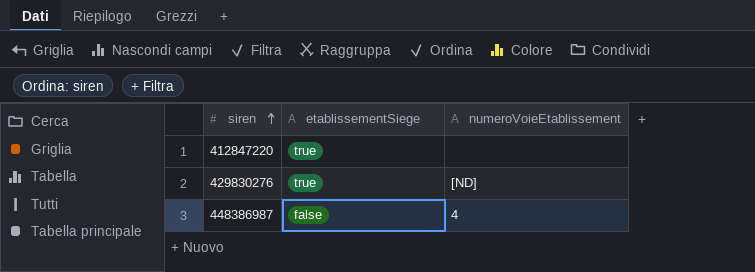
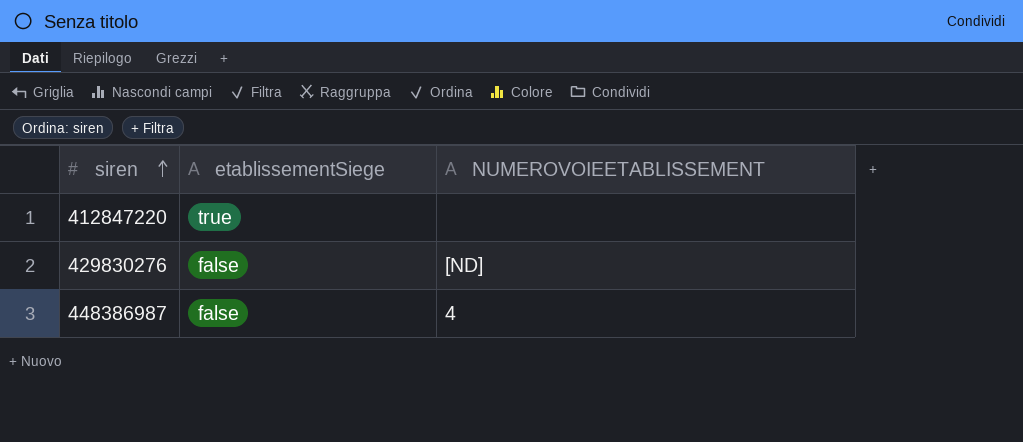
column name: numeroVoieEtablissement -> NUMEROVOIEETABLISSEMENT
429830276 | etablissementSiege: true -> false

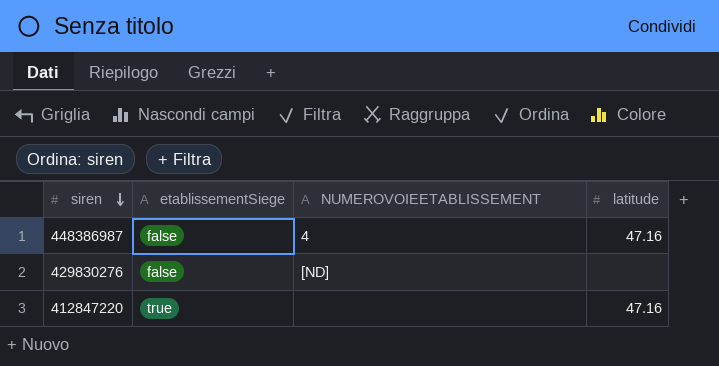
row order: siren ascending -> siren descending
column latitude | position: none -> 4

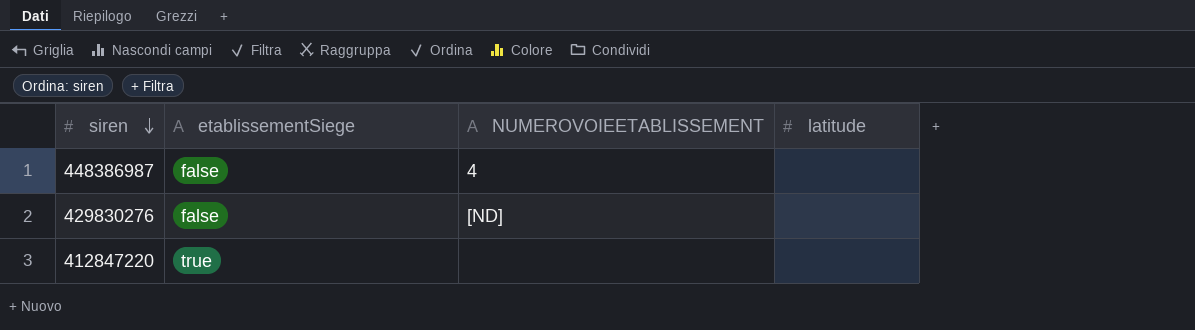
448386987 | latitude: 47.16 -> none
412847220 | latitude: 47.16 -> none

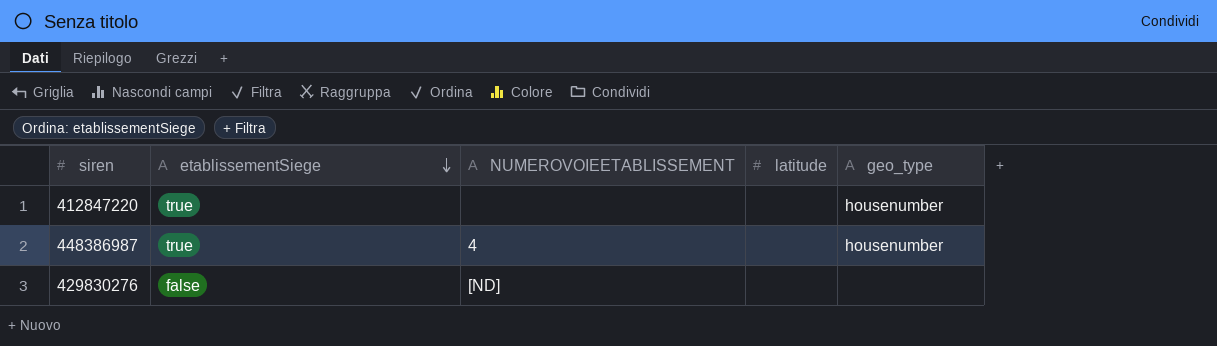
row order: siren descending -> etablissementSiege descending
column geo_type | position: none -> 5
448386987 | etablissementSiege: false -> true

